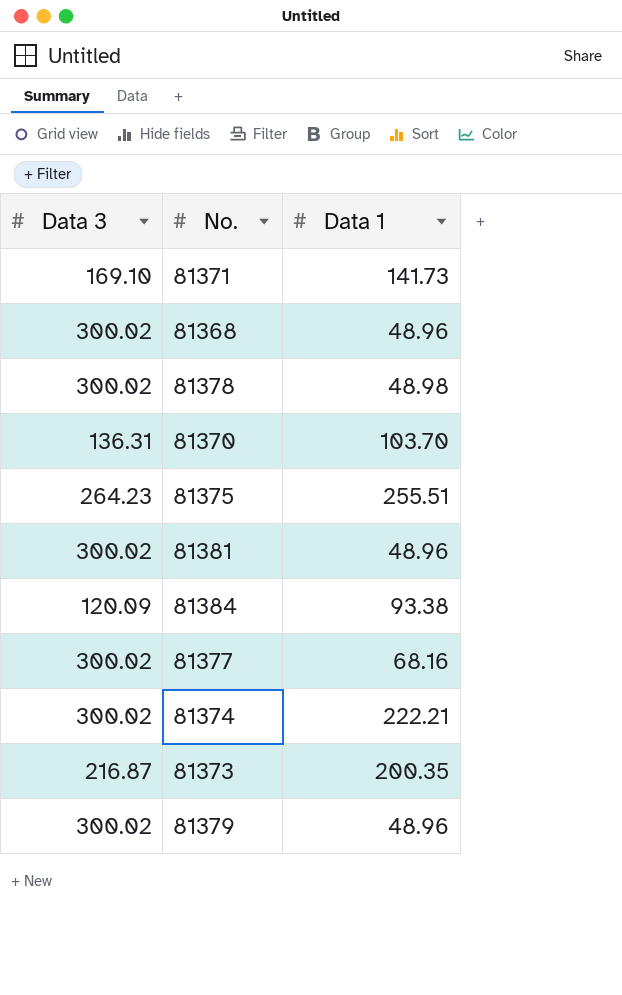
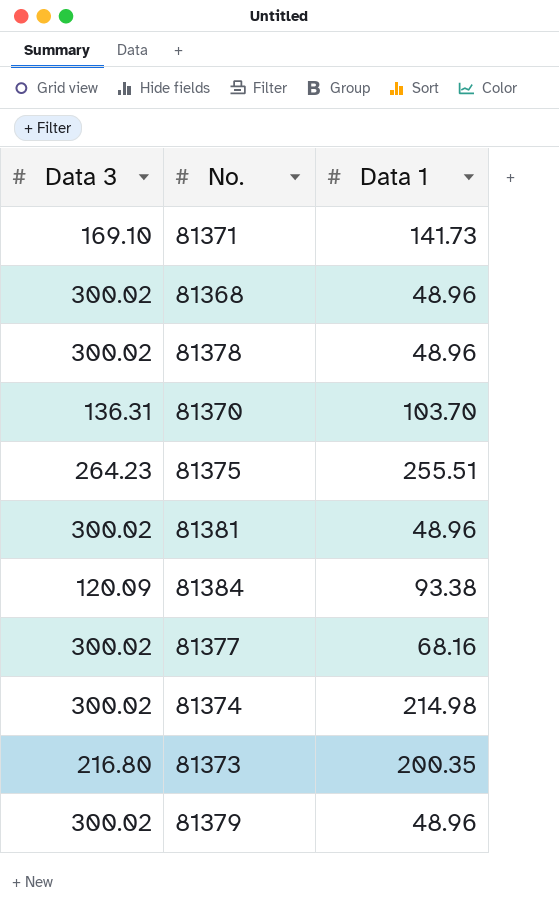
81378 | Data 1: 48.98 -> 48.96
81374 | Data 1: 222.21 -> 214.98
81373 | Data 3: 216.87 -> 216.80

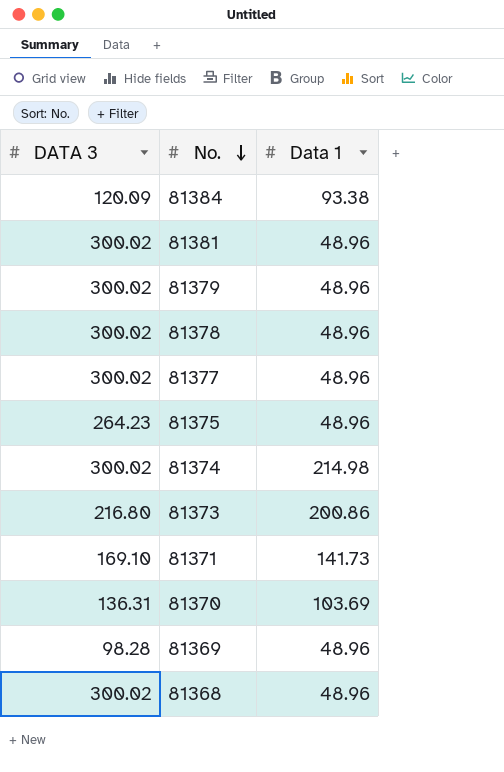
row order: none -> No. descending
column name: Data 3 -> DATA 3
81377 | Data 1: 68.16 -> 48.96
81375 | Data 1: 255.51 -> 48.96
81373 | Data 1: 200.35 -> 200.86
81370 | Data 1: 103.70 -> 103.69
row 81369: none -> 98.28 | 48.96

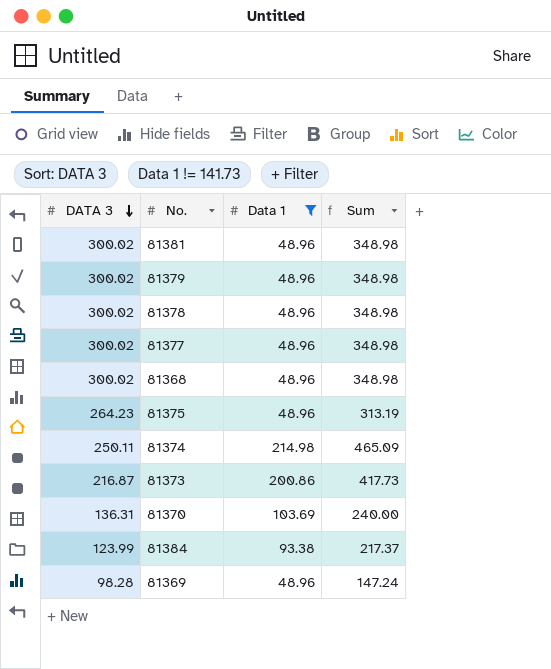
filter: none -> Data 1 != 141.73
row order: No. descending -> DATA 3 descending
column Sum | formula: none -> [DATA 3] + [Data 1]
81374 | DATA 3: 300.02 -> 250.11
81373 | DATA 3: 216.80 -> 216.87
81384 | DATA 3: 120.09 -> 123.99

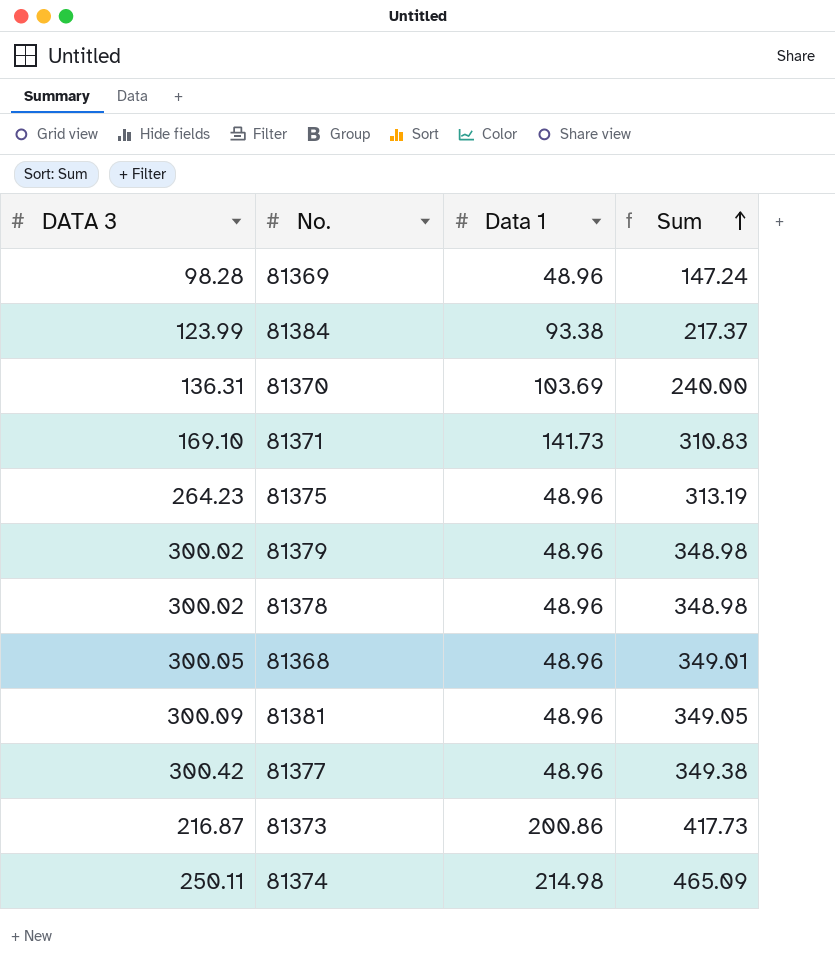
filter: Data 1 != 141.73 -> none
row order: DATA 3 descending -> Sum ascending
81368 | DATA 3: 300.02 -> 300.05
81368 | Sum: 348.98 -> 349.01
81381 | DATA 3: 300.02 -> 300.09
81381 | Sum: 348.98 -> 349.05
81377 | DATA 3: 300.02 -> 300.42
81377 | Sum: 348.98 -> 349.38

